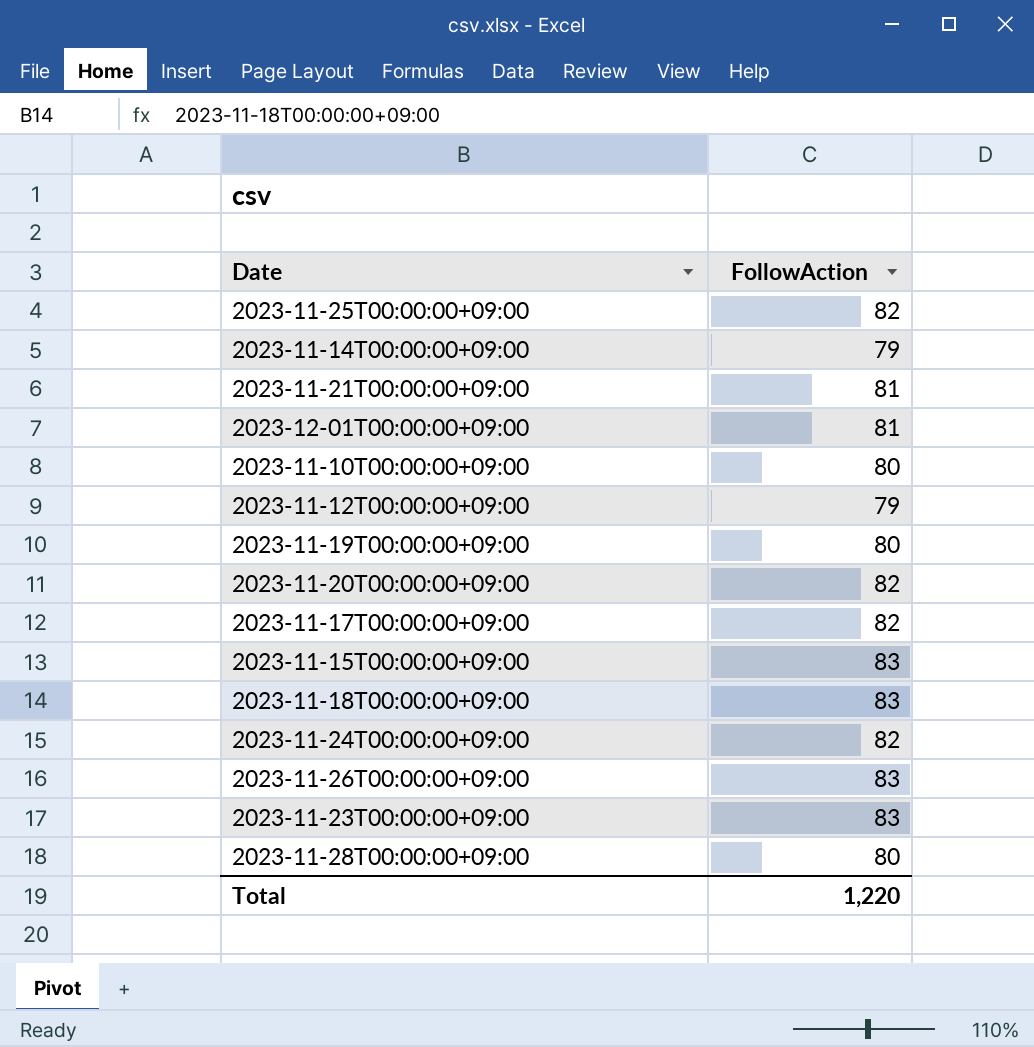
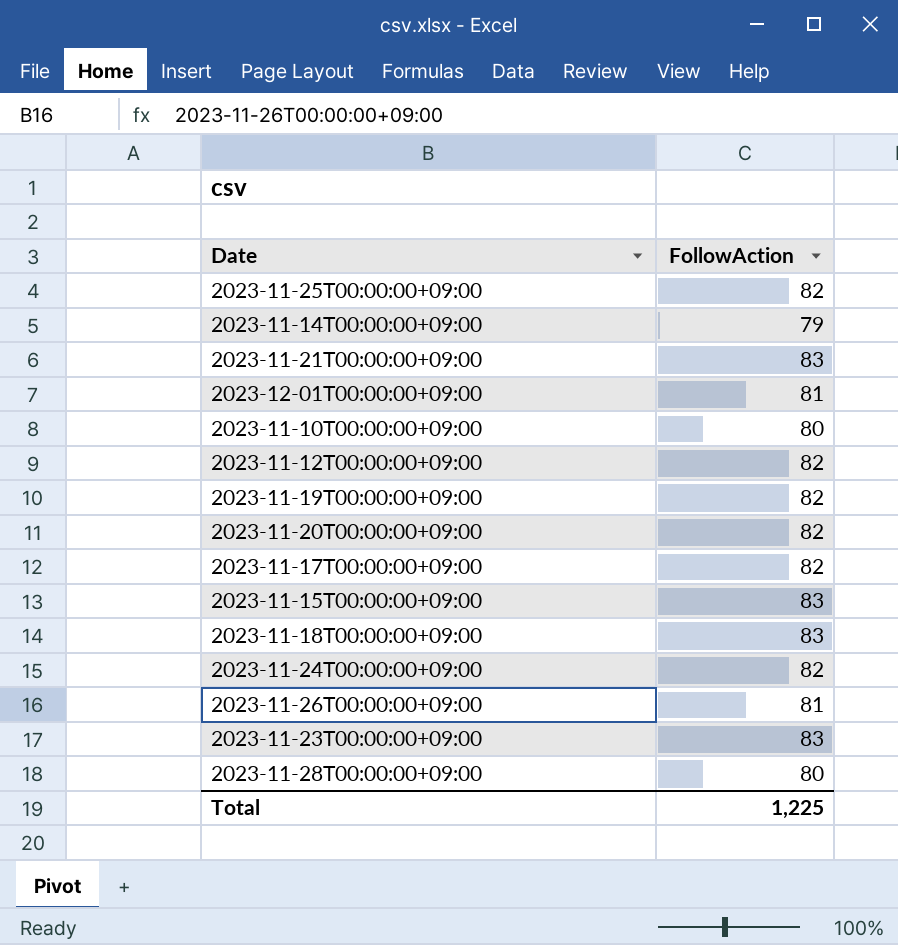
2023-11-21T00:00:00+09:00 | FollowAction: 81 -> 83
2023-11-12T00:00:00+09:00 | FollowAction: 79 -> 82
2023-11-19T00:00:00+09:00 | FollowAction: 80 -> 82
2023-11-26T00:00:00+09:00 | FollowAction: 83 -> 81
Total | FollowAction: 1,220 -> 1,225

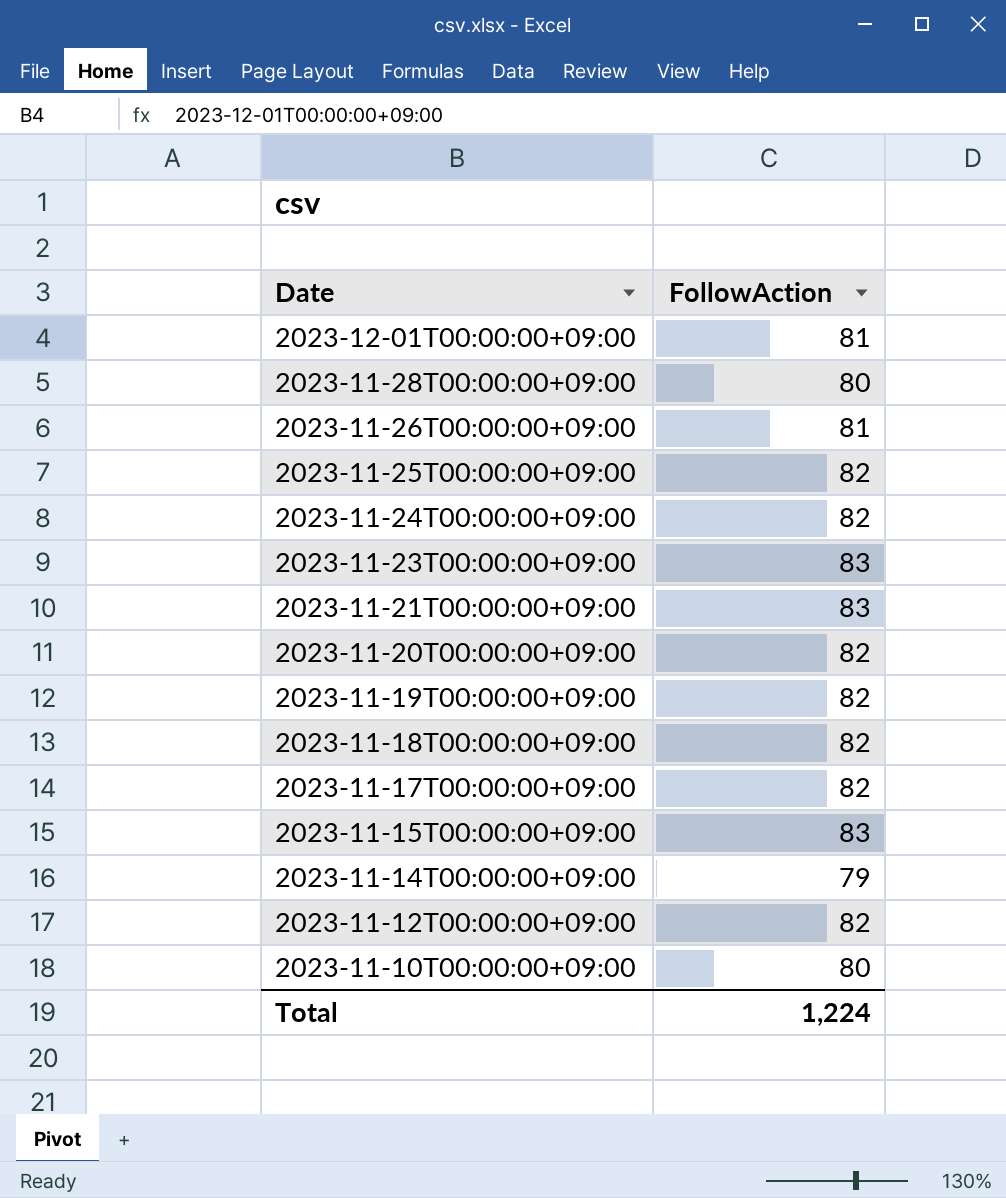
row order: none -> Date descending
2023-11-18T00:00:00+09:00 | FollowAction: 83 -> 82
Total | FollowAction: 1,225 -> 1,224

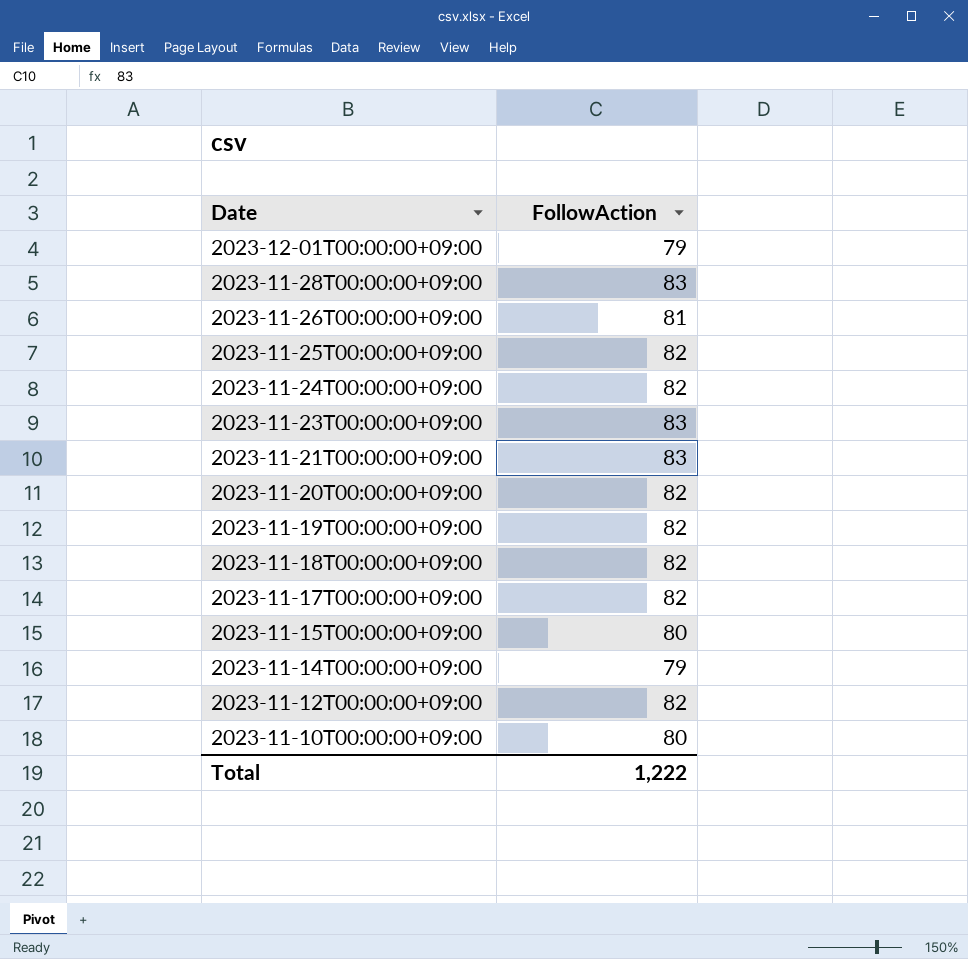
2023-12-01T00:00:00+09:00 | FollowAction: 81 -> 79
2023-11-28T00:00:00+09:00 | FollowAction: 80 -> 83
2023-11-15T00:00:00+09:00 | FollowAction: 83 -> 80
Total | FollowAction: 1,224 -> 1,222

